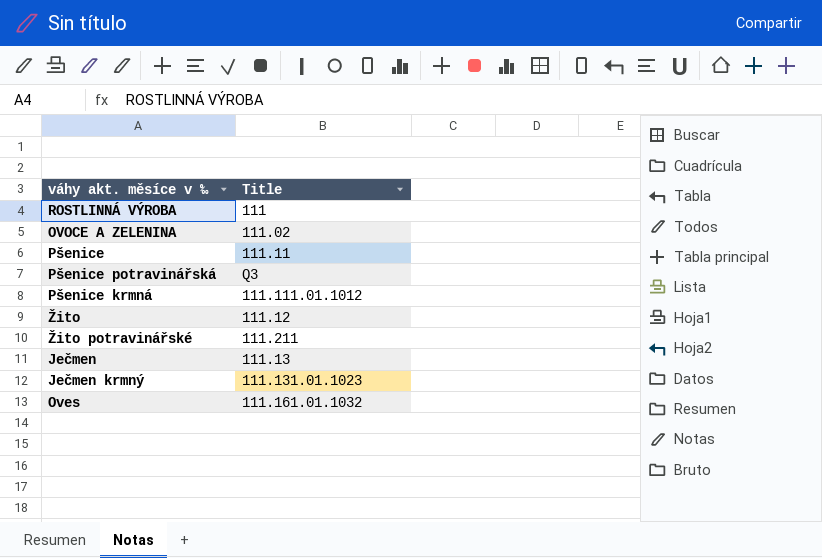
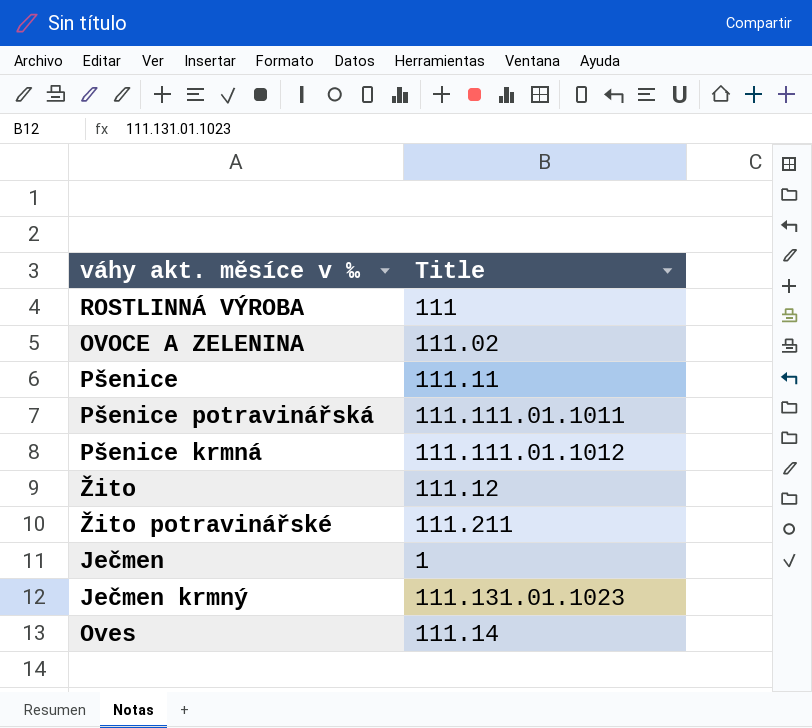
Pšenice potravinářská | Title: Q3 -> 111.111.01.1011
Ječmen | Title: 111.13 -> 1
Oves | Title: 111.161.01.1032 -> 111.14

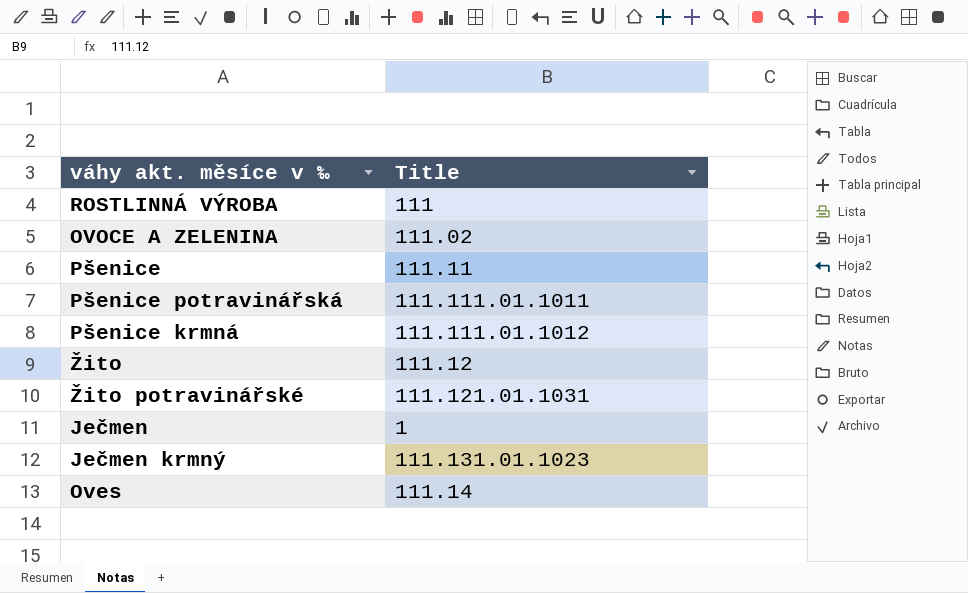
Žito potravinářské | Title: 111.211 -> 111.121.01.1031

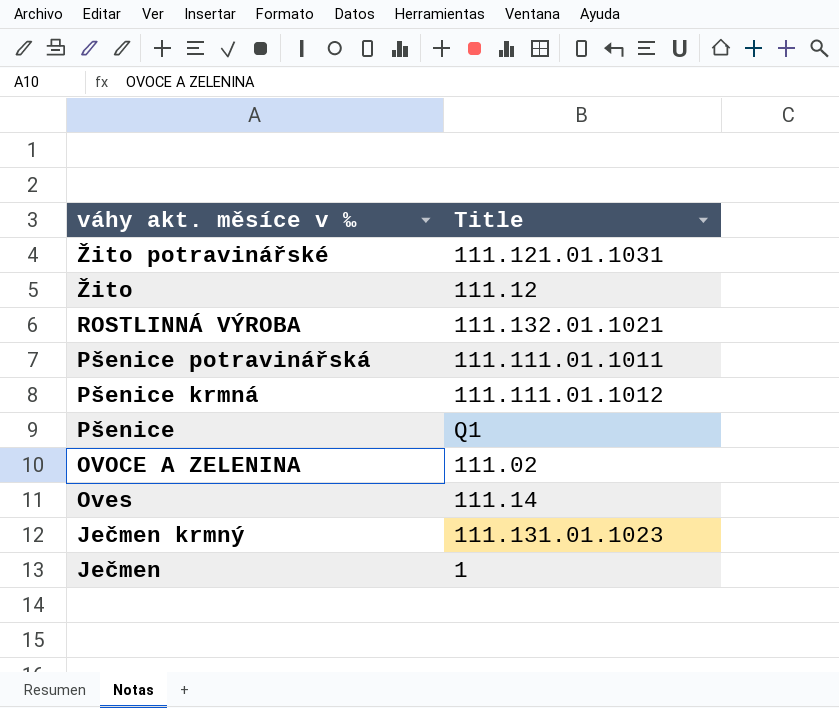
row order: none -> váhy akt. měsíce v ‰ descending
ROSTLINNÁ VÝROBA | Title: 111 -> 111.132.01.1021
Pšenice | Title: 111.11 -> Q1

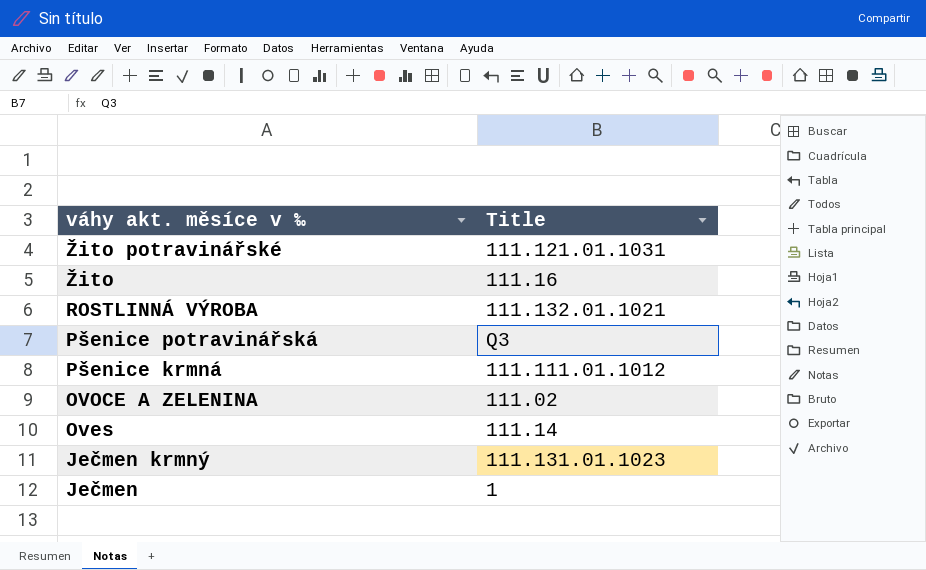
row Pšenice: Q1 -> none
Žito | Title: 111.12 -> 111.16
Pšenice potravinářská | Title: 111.111.01.1011 -> Q3

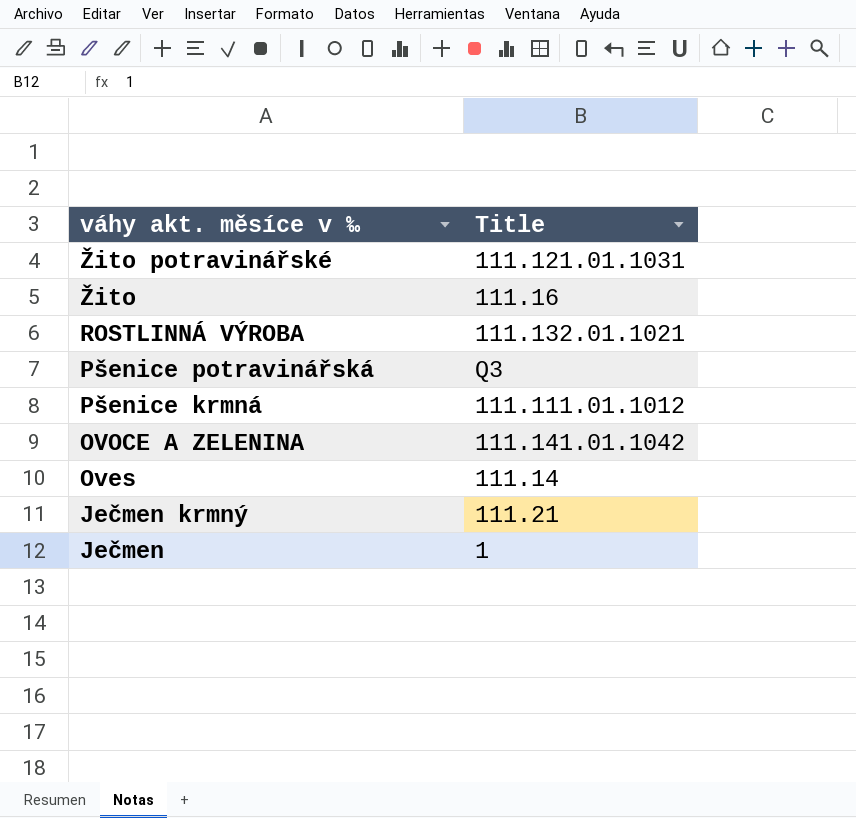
OVOCE A ZELENINA | Title: 111.02 -> 111.141.01.1042
Ječmen krmný | Title: 111.131.01.1023 -> 111.21

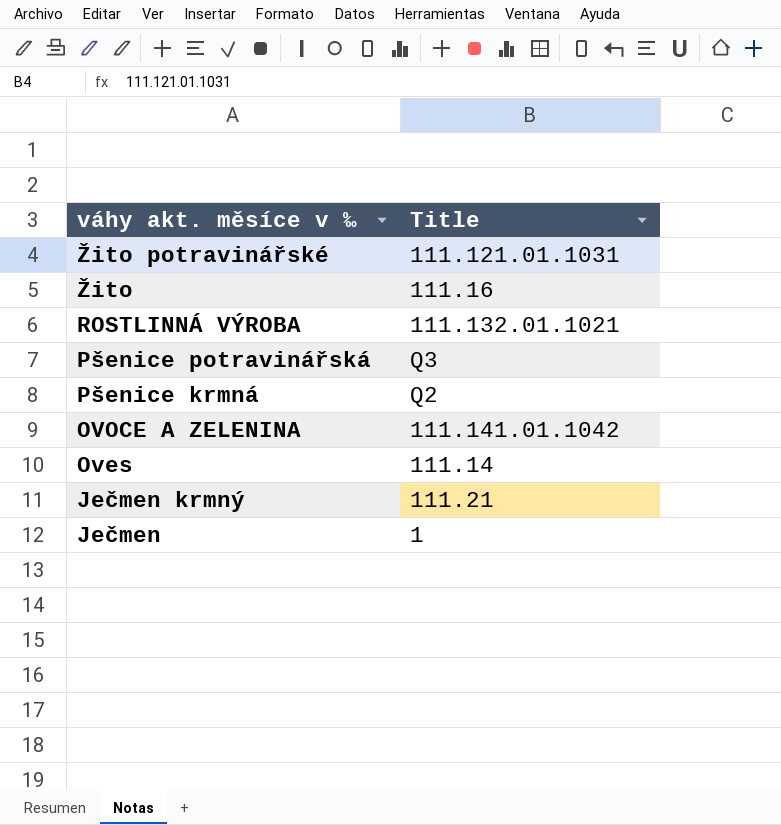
Pšenice krmná | Title: 111.111.01.1012 -> Q2

